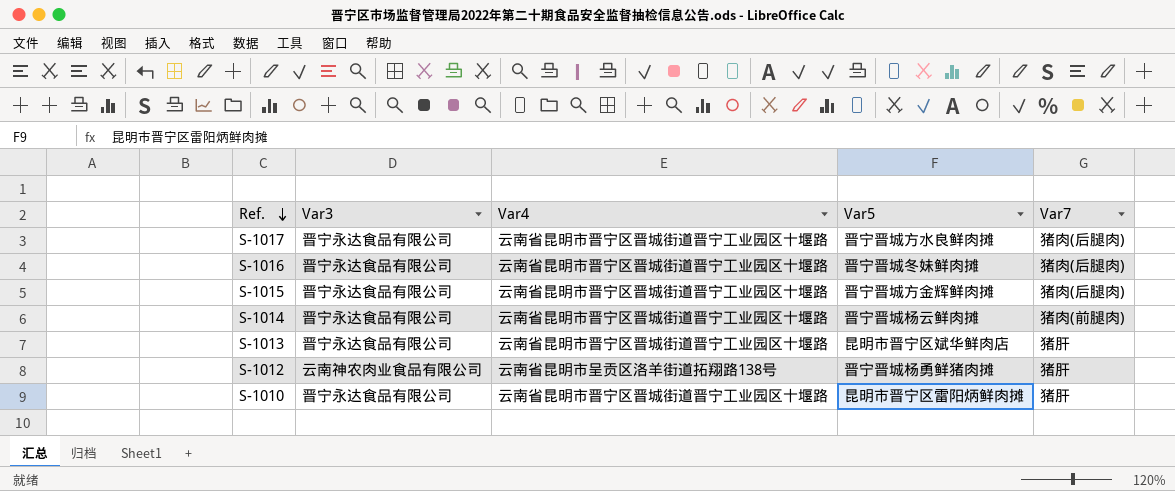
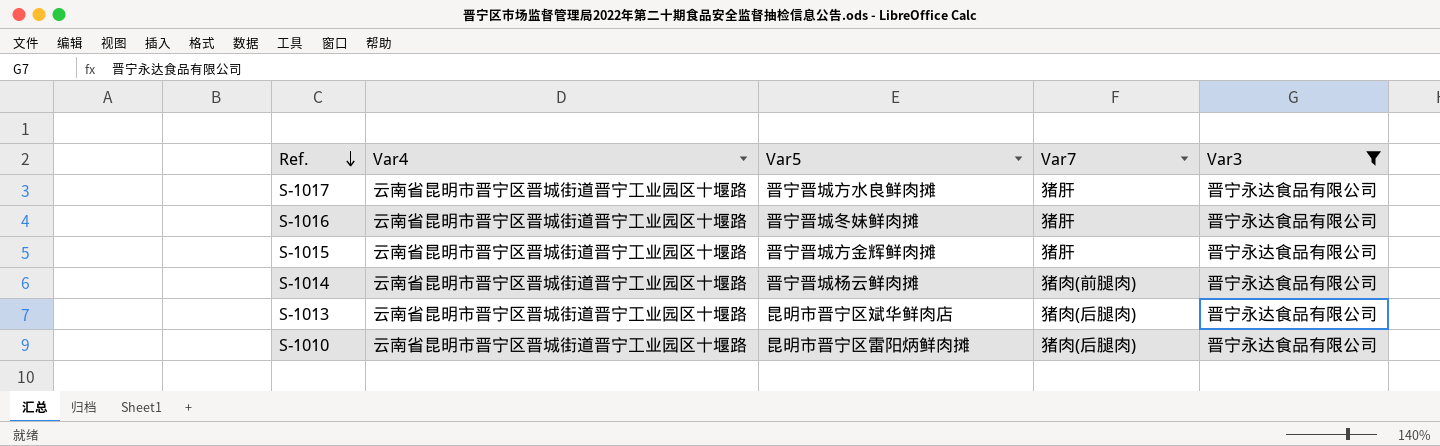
filter: none -> Var3 = 晋宁永达食品有限公司
column Var3 | position: 2 -> 5
S-1017 | Var7: 猪肉(后腿肉) -> 猪肝
S-1016 | Var7: 猪肉(后腿肉) -> 猪肝
S-1015 | Var7: 猪肉(后腿肉) -> 猪肝
S-1013 | Var7: 猪肝 -> 猪肉(后腿肉)
S-1010 | Var7: 猪肝 -> 猪肉(后腿肉)

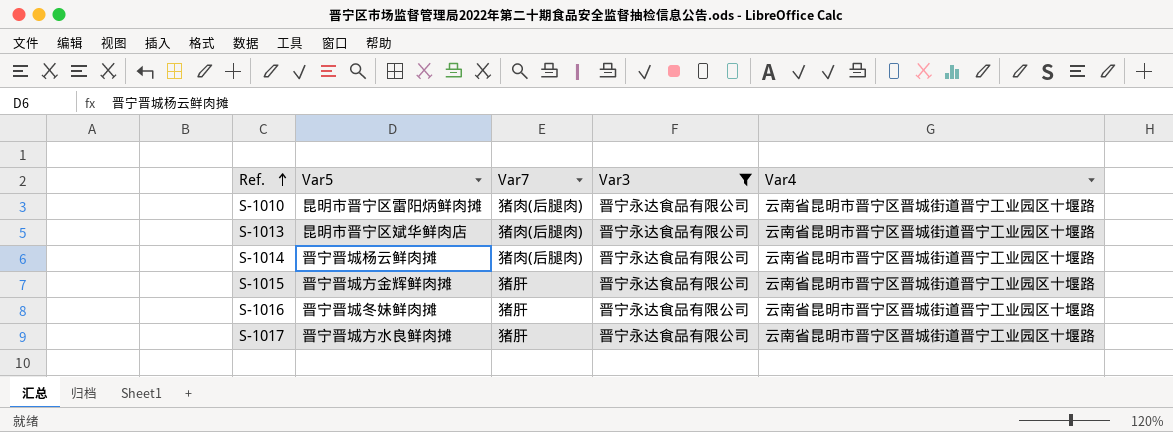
row order: Ref. descending -> Ref. ascending
column Var4 | position: 2 -> 5
S-1014 | Var7: 猪肉(前腿肉) -> 猪肉(后腿肉)

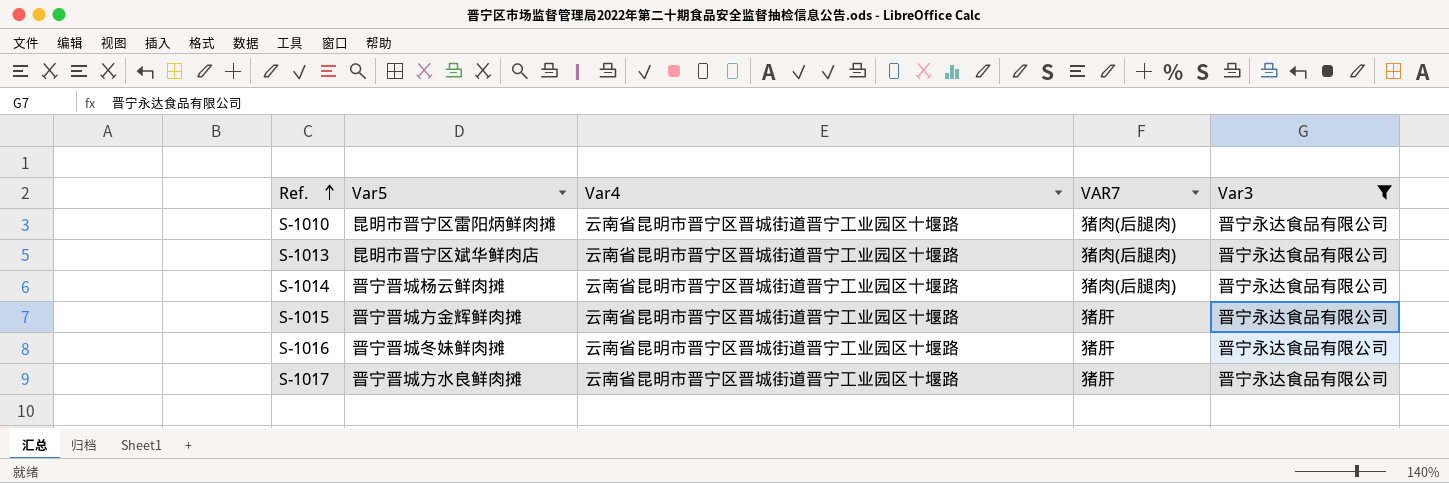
column Var4 | position: 5 -> 3
column name: Var7 -> VAR7

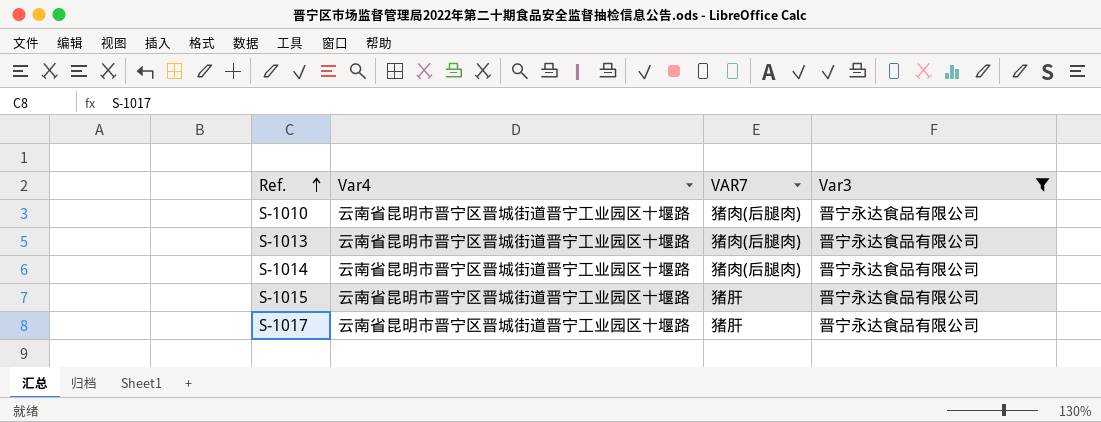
column Var5 | position: 2 -> none
row S-1016: 晋宁晋城冬妹鲜肉摊 | 云南省昆明市晋宁区晋城街道晋宁工业园区十堰路 | 猪肝 | 晋宁永达食品有限公司 -> none

